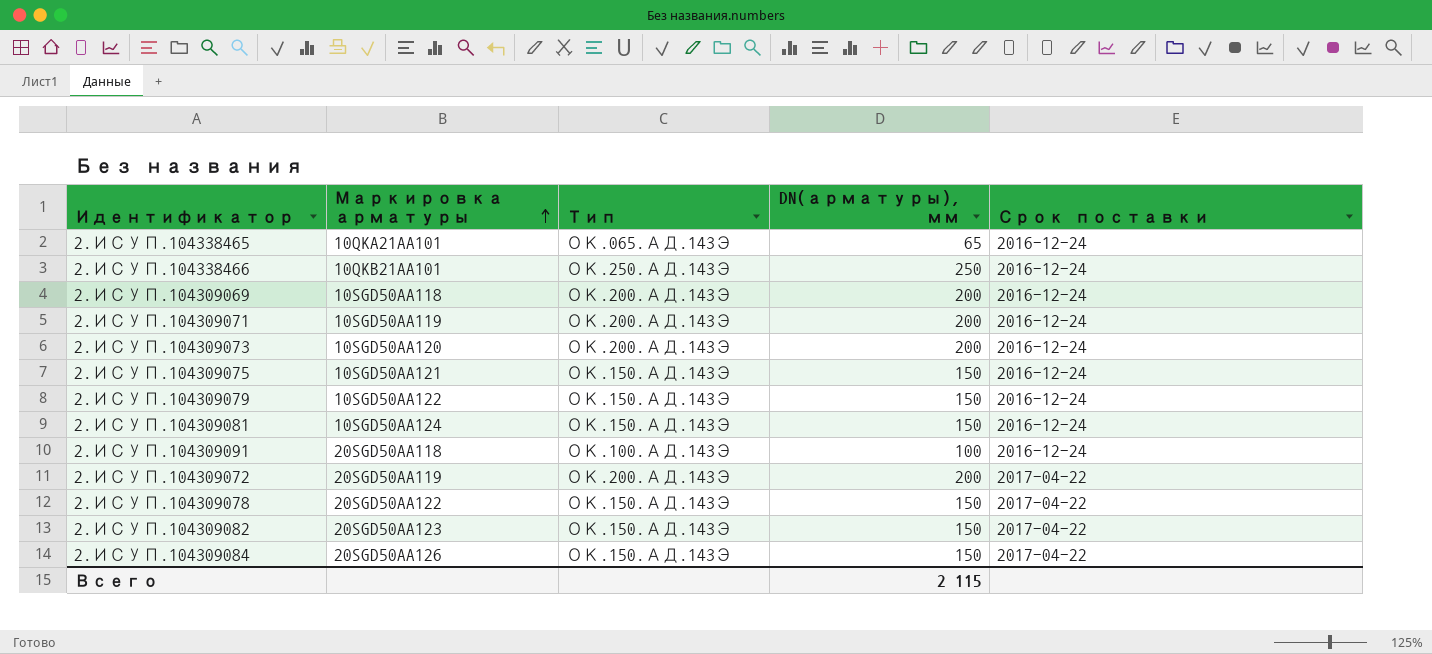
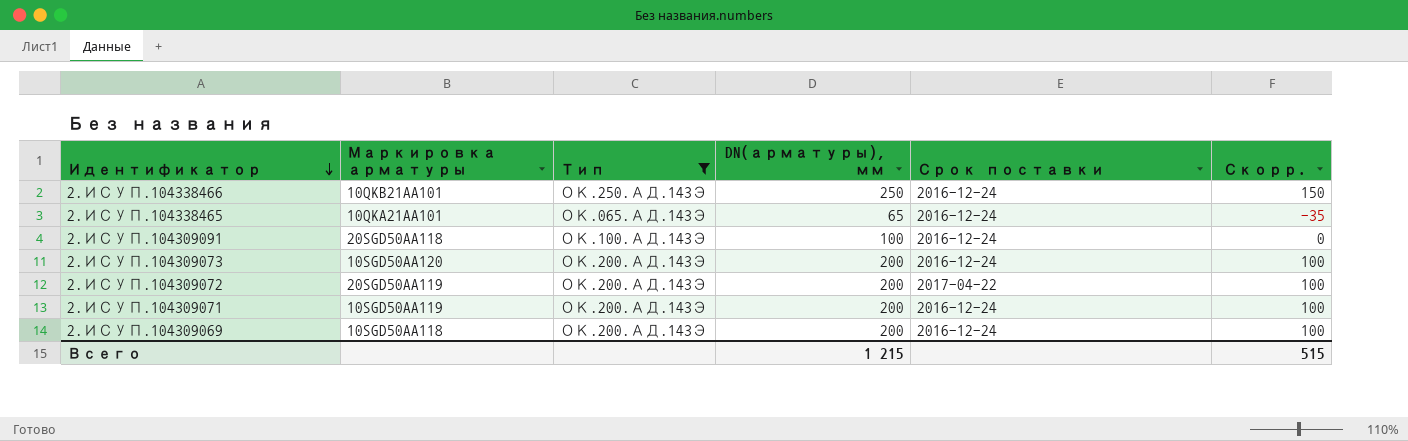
filter: none -> Тип != ОК.150.АД.143Э
row order: Маркировка арматуры ascending -> Идентификатор descending
column Скорр. | formula: none -> [DN(арматуры), мм] - 100
Всего | DN(арматуры), мм: 2 115 -> 1 215

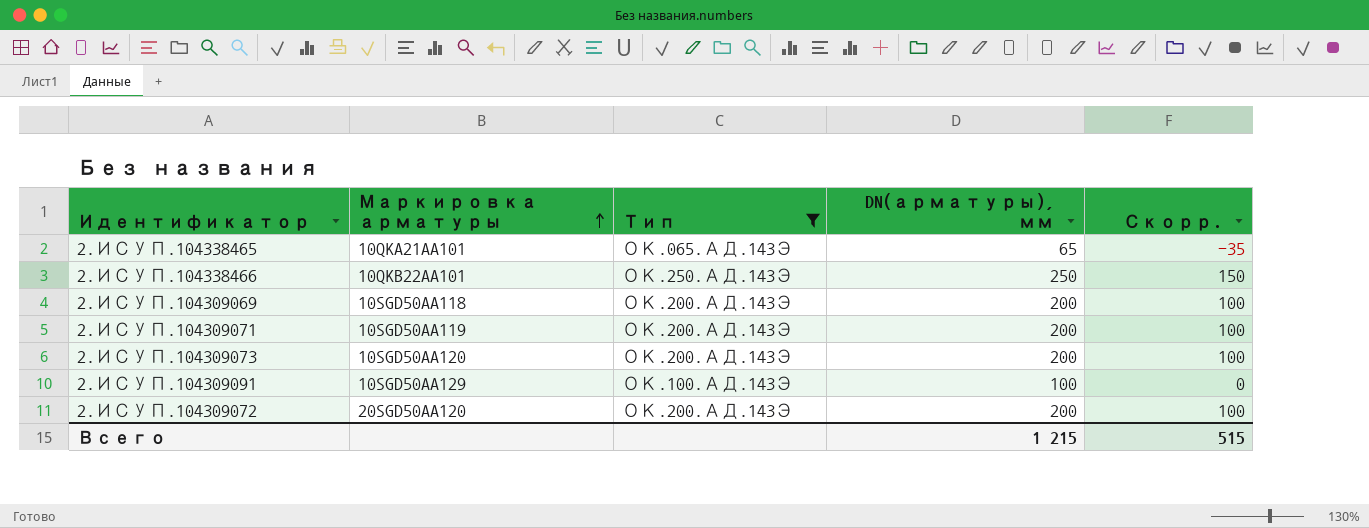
row order: Идентификатор descending -> Маркировка арматуры ascending
column Срок поставки | position: 5 -> none
2.ИСУП.104338466 | Маркировка арматуры: 10QKB21AA101 -> 10QKB22AA101
2.ИСУП.104309091 | Маркировка арматуры: 20SGD50AA118 -> 10SGD50AA129
2.ИСУП.104309072 | Маркировка арматуры: 20SGD50AA119 -> 20SGD50AA120

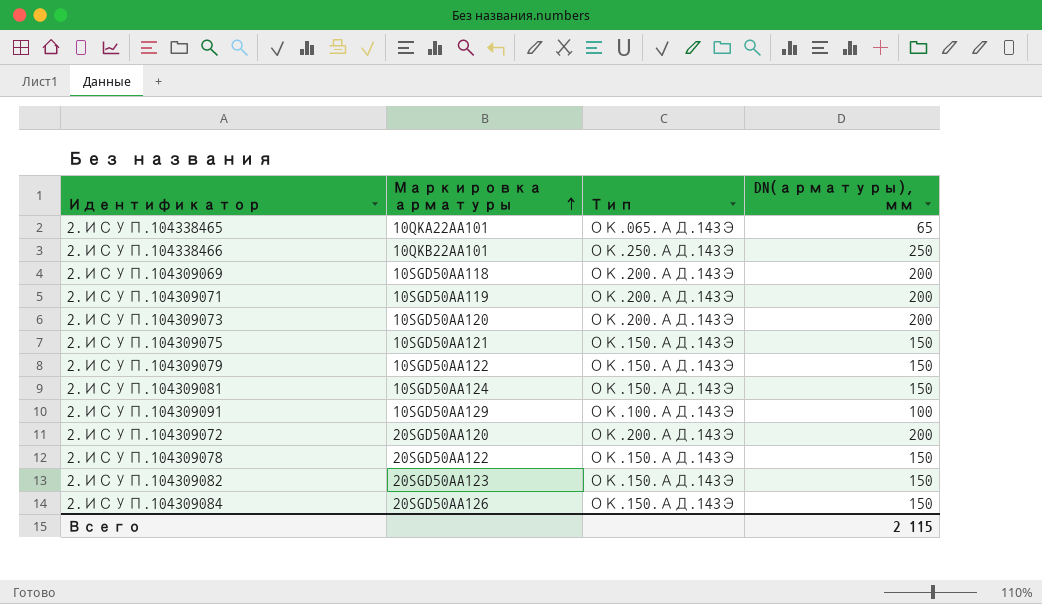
filter: Тип != ОК.150.АД.143Э -> none
column Скорр. | formula: [DN(арматуры), мм] - 100 -> none
2.ИСУП.104338465 | Маркировка арматуры: 10QKA21AA101 -> 10QKA22AA101
Всего | DN(арматуры), мм: 1 215 -> 2 115

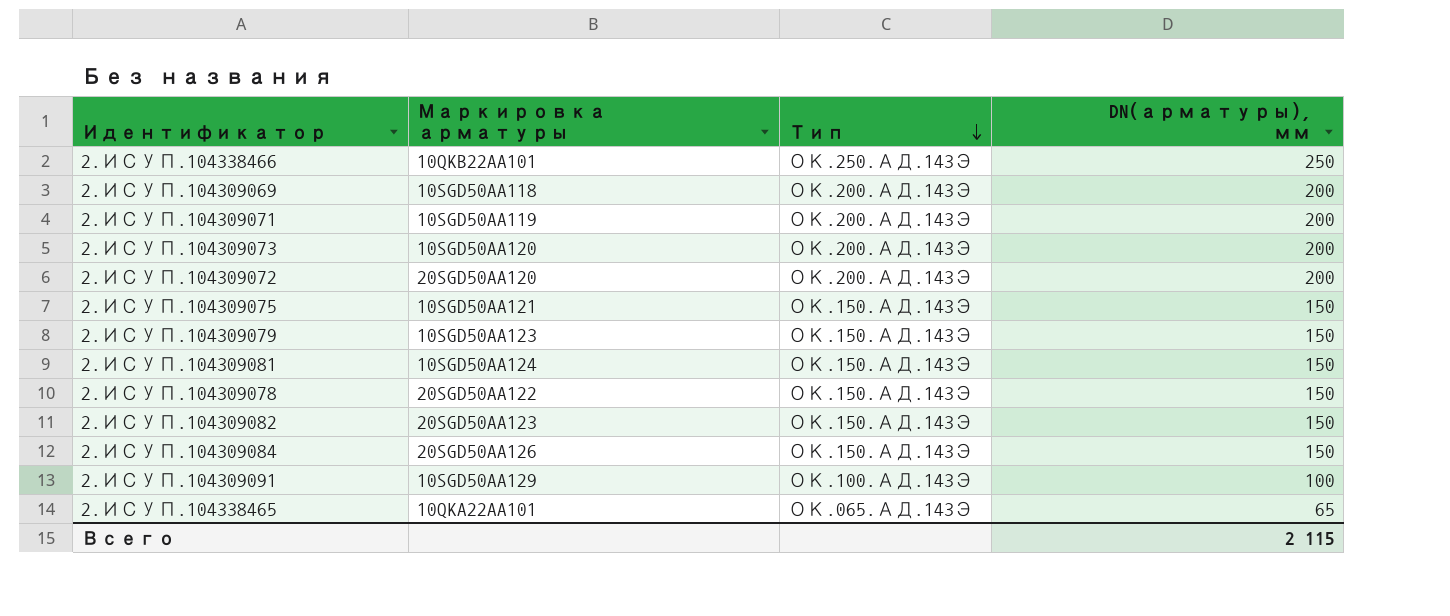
row order: Маркировка арматуры ascending -> Тип descending
2.ИСУП.104309079 | Маркировка арматуры: 10SGD50AA122 -> 10SGD50AA123

